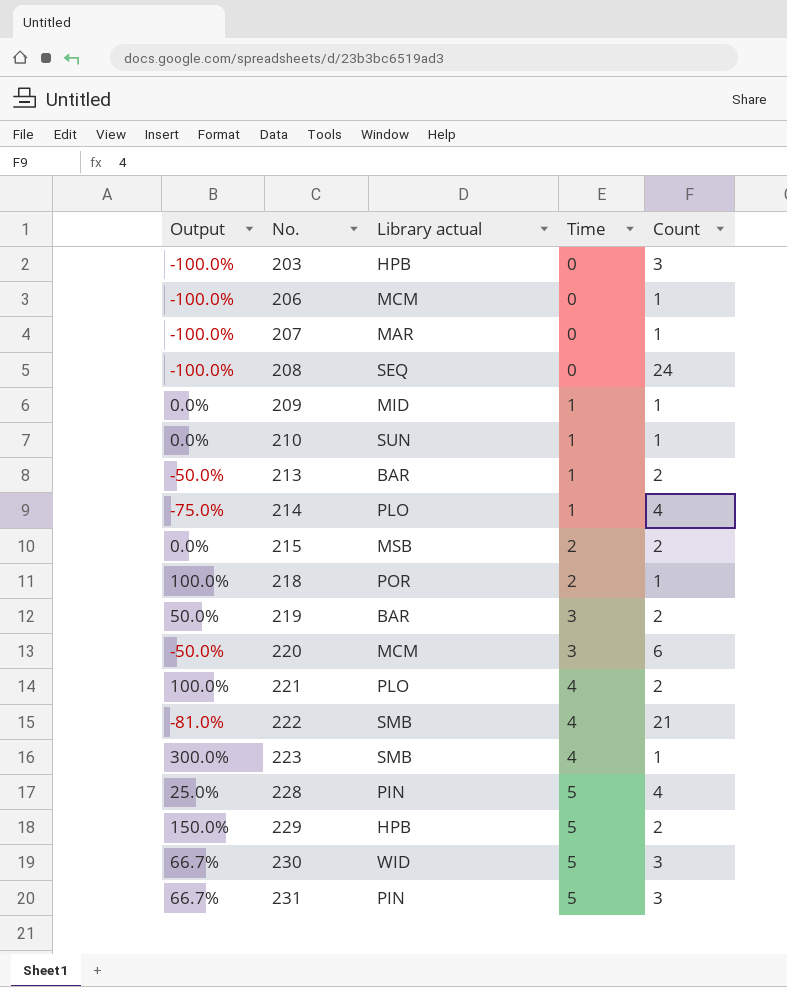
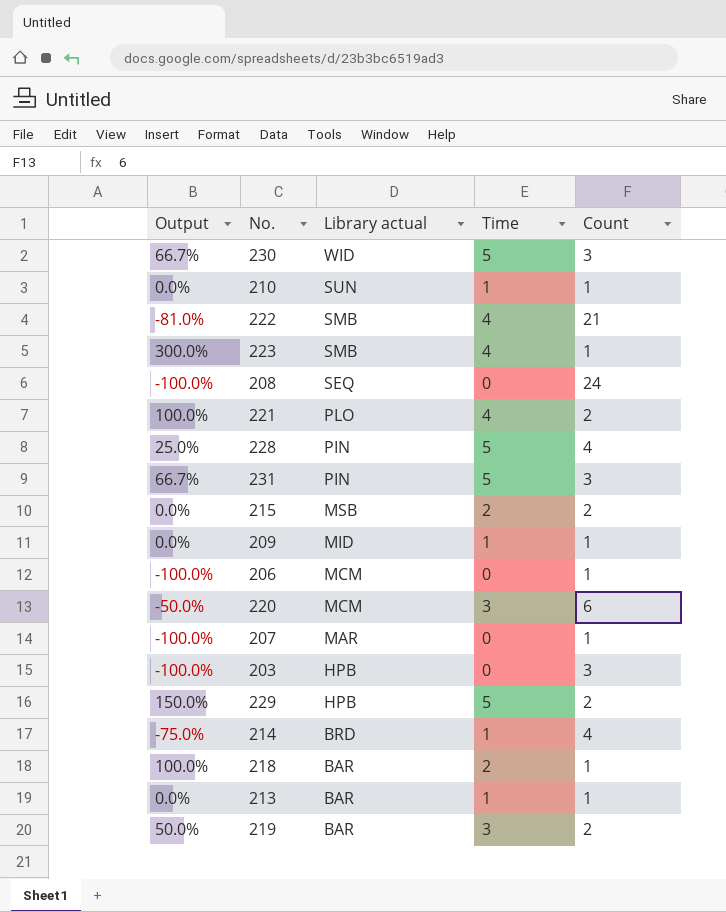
row order: No. ascending -> Library actual descending
214 | Library actual: PLO -> BRD
218 | Library actual: POR -> BAR
213 | Output: -50.0% -> 0.0%
213 | Count: 2 -> 1

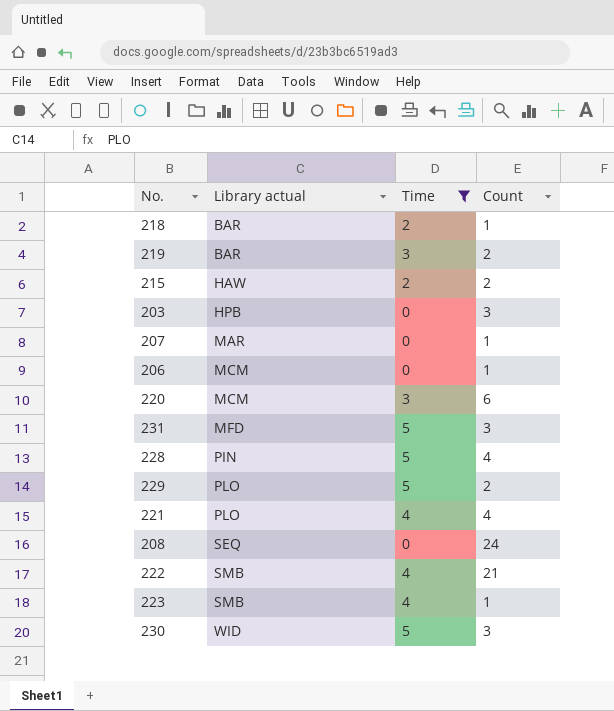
filter: none -> Time != 1
row order: Library actual descending -> Library actual ascending
column Output | formula: ([Time] - [Count]) / [Count] -> none
215 | Library actual: MSB -> HAW
231 | Library actual: PIN -> MFD
229 | Library actual: HPB -> PLO
221 | Count: 2 -> 4

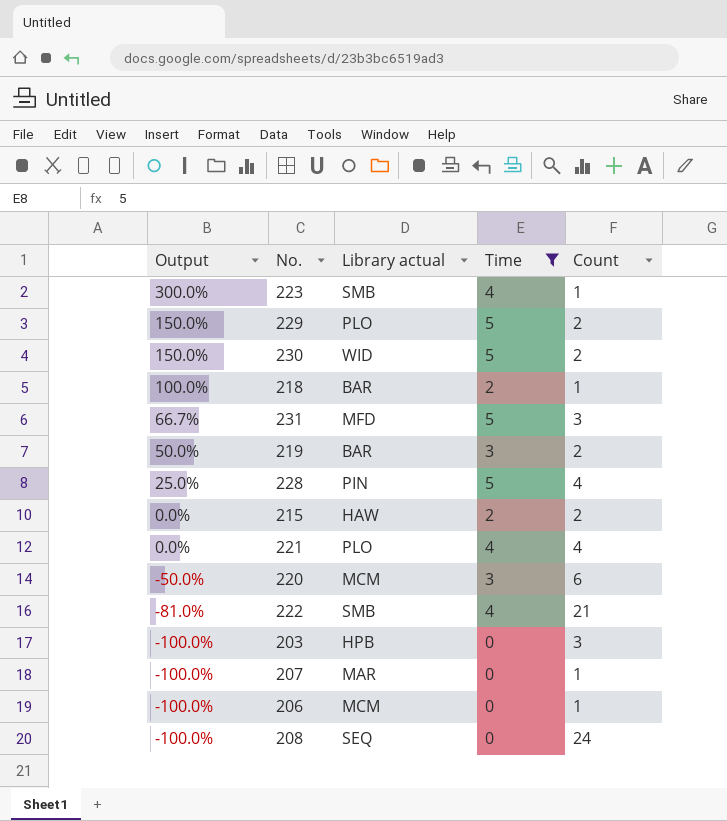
row order: Library actual ascending -> Output descending
column Output | formula: none -> ([Time] - [Count]) / [Count]
230 | Count: 3 -> 2

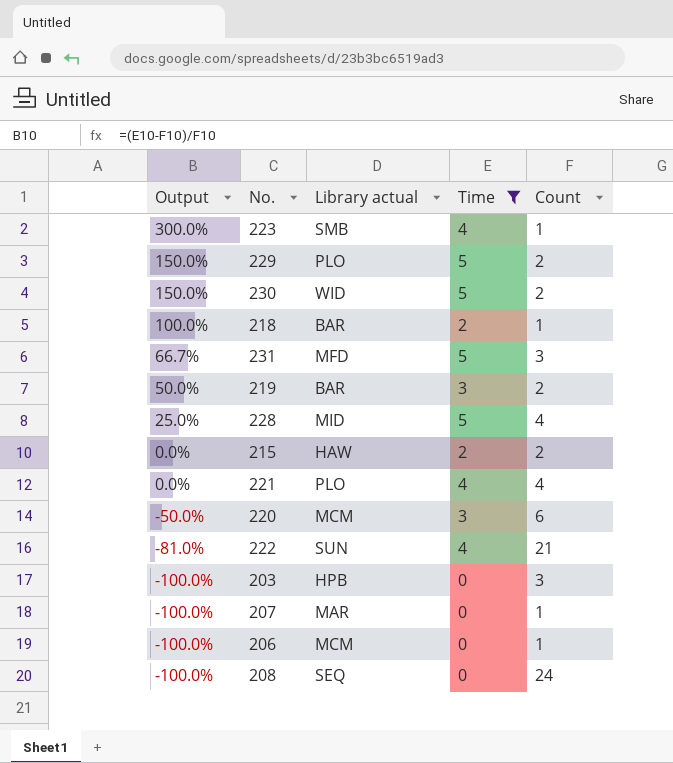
228 | Library actual: PIN -> MID
222 | Library actual: SMB -> SUN

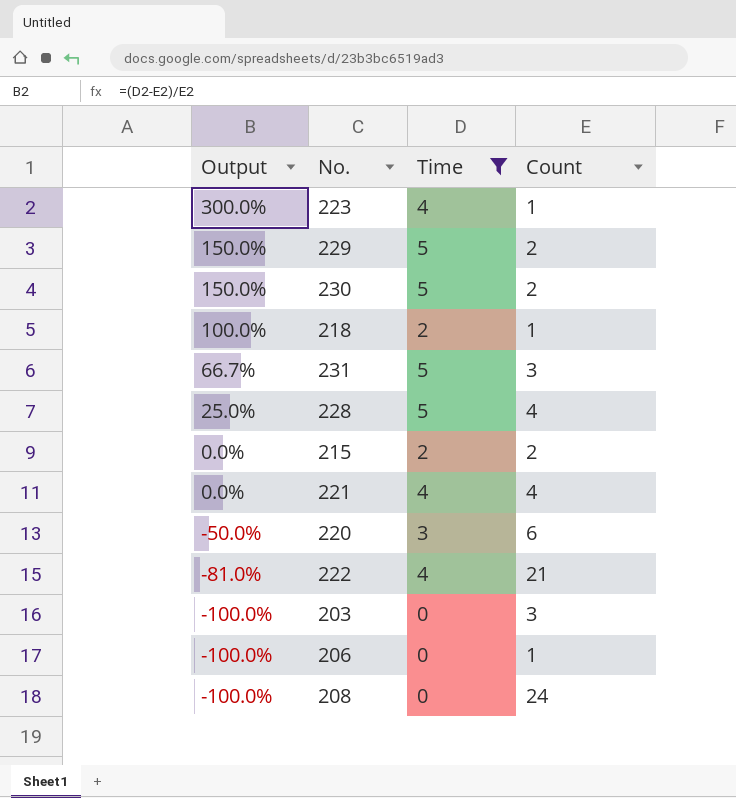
column Library actual | position: 3 -> none
row 219: 50.0% | BAR | 3 | 2 -> none
row 207: -100.0% | MAR | 0 | 1 -> none

